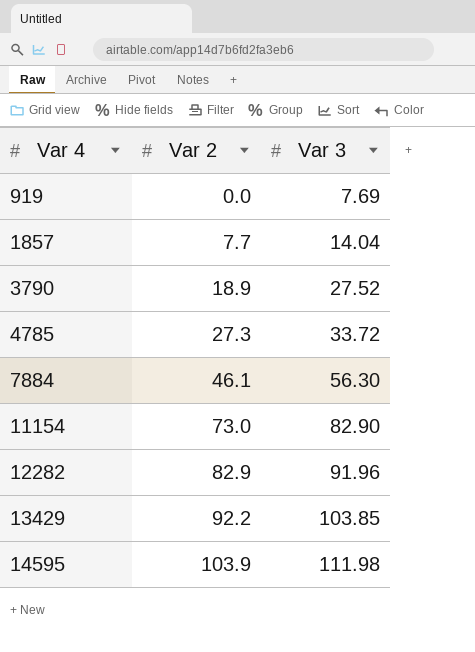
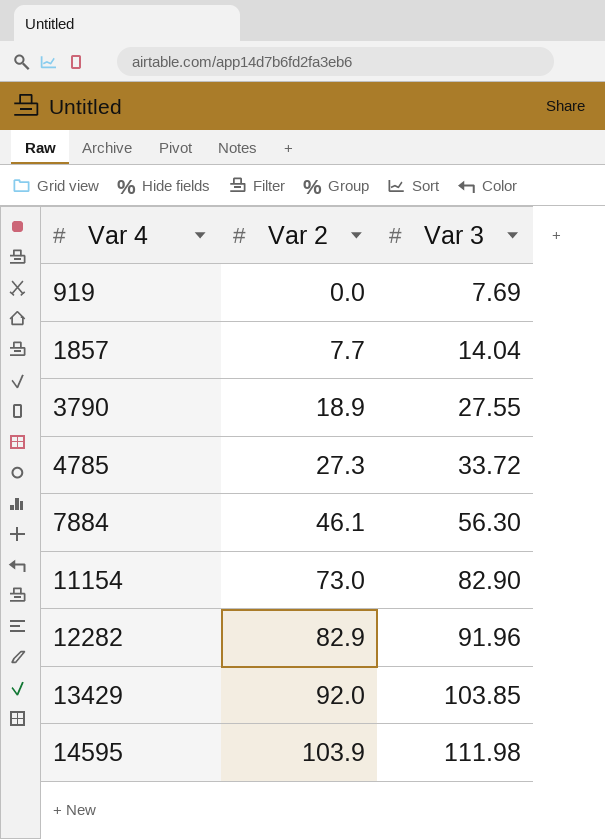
3790 | Var 3: 27.52 -> 27.55
13429 | Var 2: 92.2 -> 92.0

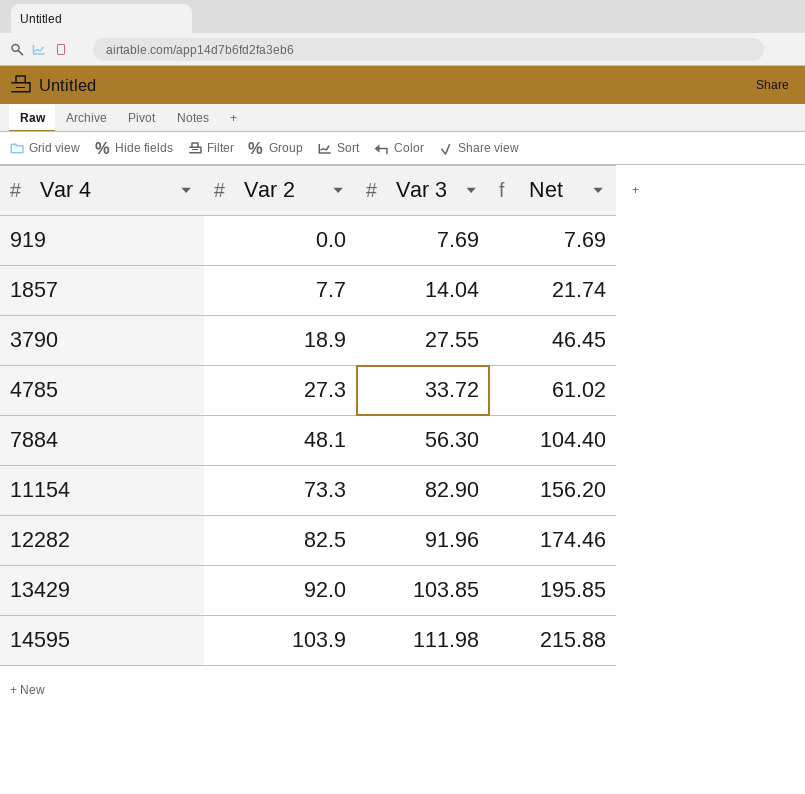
column Net | formula: none -> [Var 2] + [Var 3]
7884 | Var 2: 46.1 -> 48.1
11154 | Var 2: 73.0 -> 73.3
12282 | Var 2: 82.9 -> 82.5

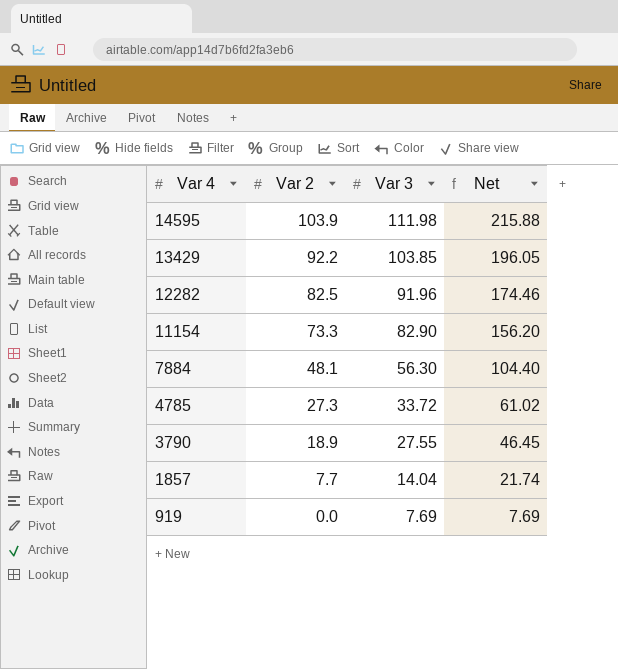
row order: Var 4 ascending -> Var 4 descending
13429 | Var 2: 92.0 -> 92.2
13429 | Net: 195.85 -> 196.05

